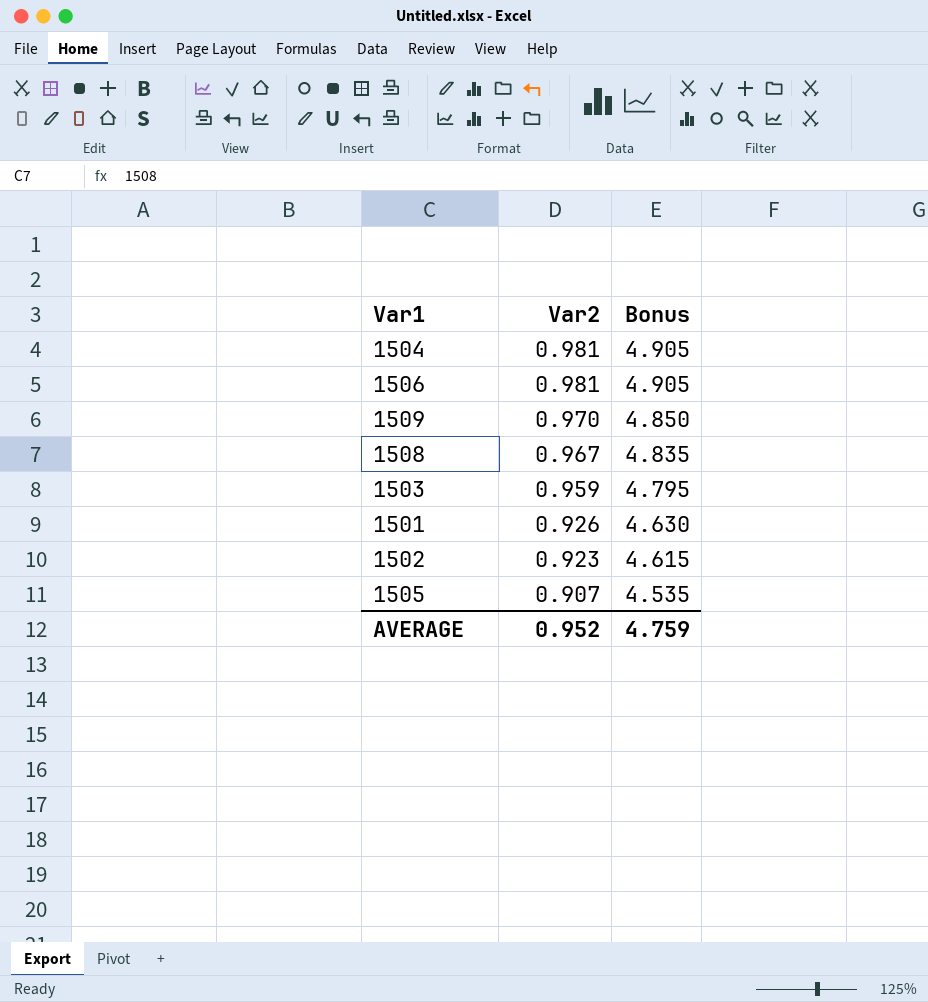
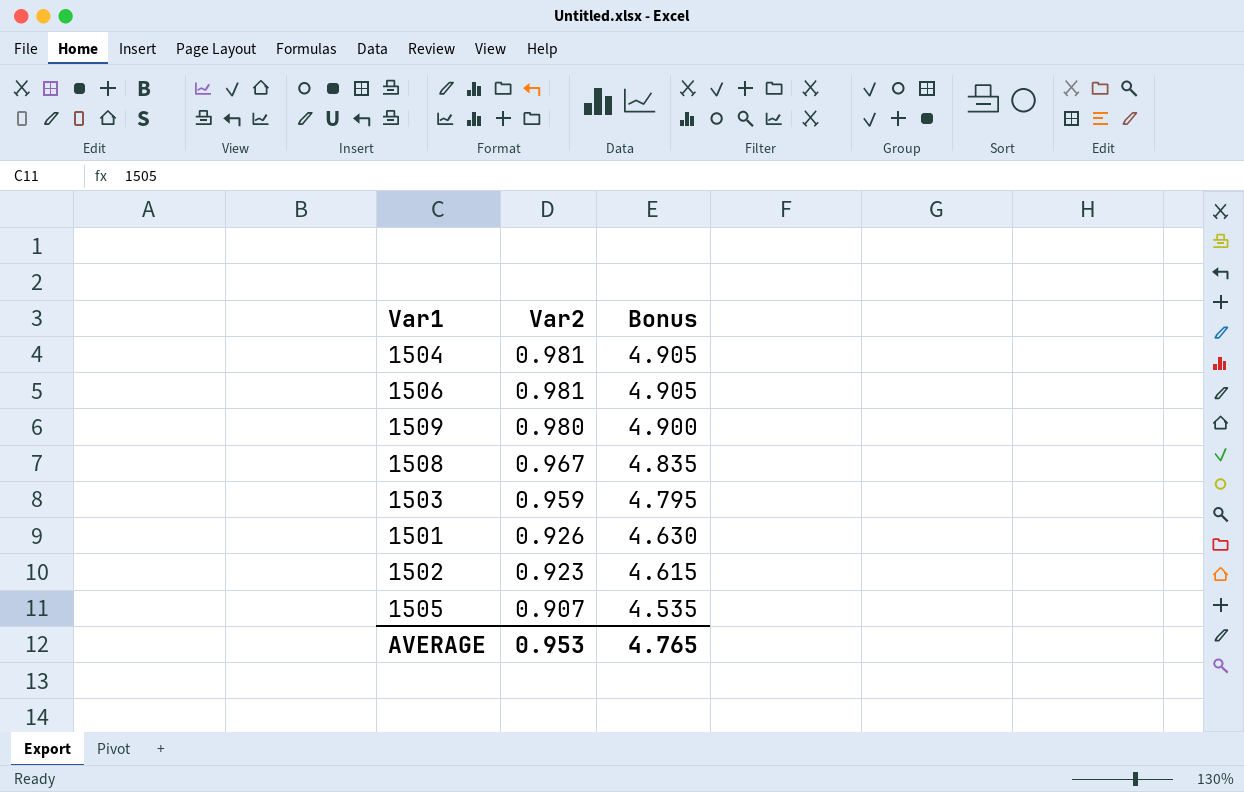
1509 | Var2: 0.970 -> 0.980
1509 | Bonus: 4.850 -> 4.900
AVERAGE | Var2: 0.952 -> 0.953
AVERAGE | Bonus: 4.759 -> 4.765

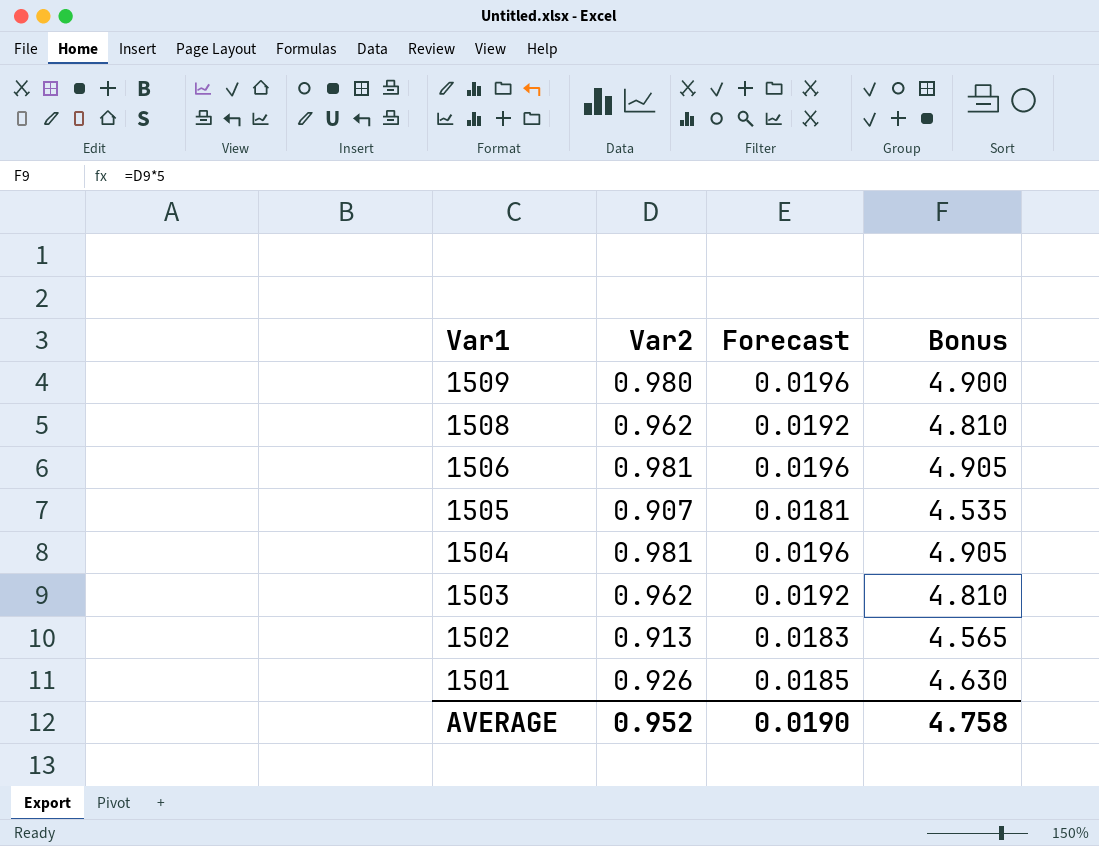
row order: Var2 descending -> Var1 descending
column Forecast | formula: none -> [Var2] * 0.02
1508 | Var2: 0.967 -> 0.962
1508 | Bonus: 4.835 -> 4.810
1503 | Var2: 0.959 -> 0.962
1503 | Bonus: 4.795 -> 4.810
1502 | Var2: 0.923 -> 0.913
1502 | Bonus: 4.615 -> 4.565
AVERAGE | Var2: 0.953 -> 0.952
AVERAGE | Bonus: 4.765 -> 4.758

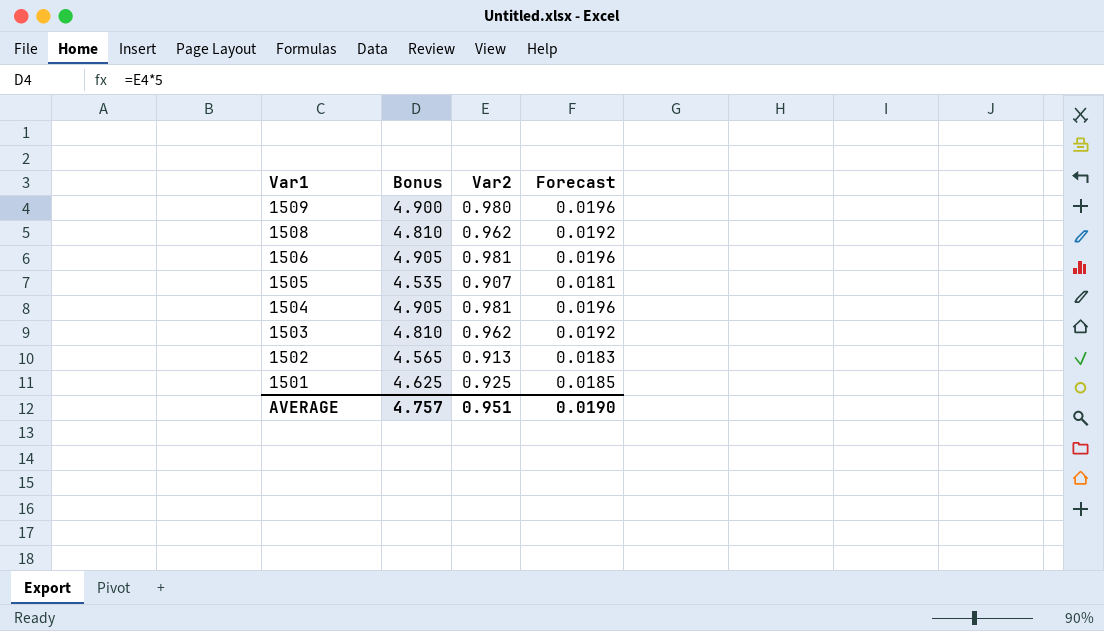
column Bonus | position: 4 -> 2
1501 | Bonus: 4.630 -> 4.625
1501 | Var2: 0.926 -> 0.925
AVERAGE | Bonus: 4.758 -> 4.757
AVERAGE | Var2: 0.952 -> 0.951

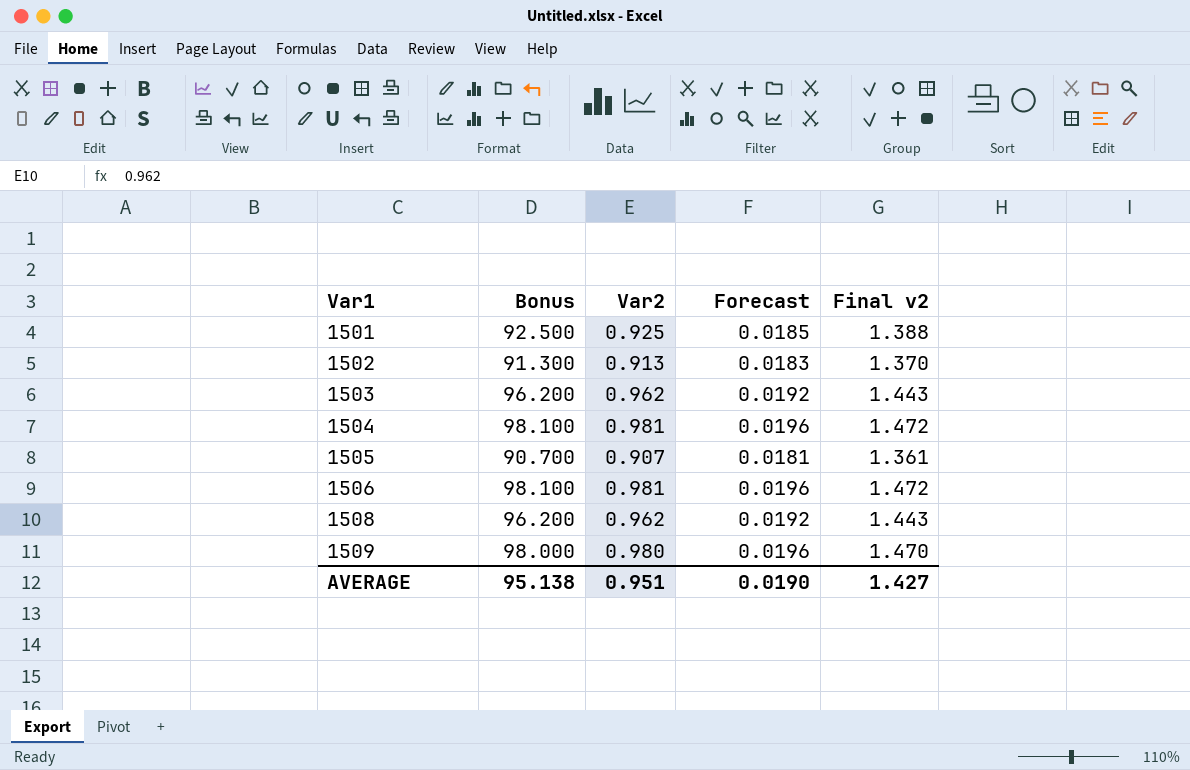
row order: Var1 descending -> Var1 ascending
column Bonus | formula: [Var2] * 5 -> [Var2] * 100
column Final v2 | formula: none -> [Var2] * 1.5
AVERAGE | Bonus: 4.757 -> 95.138

